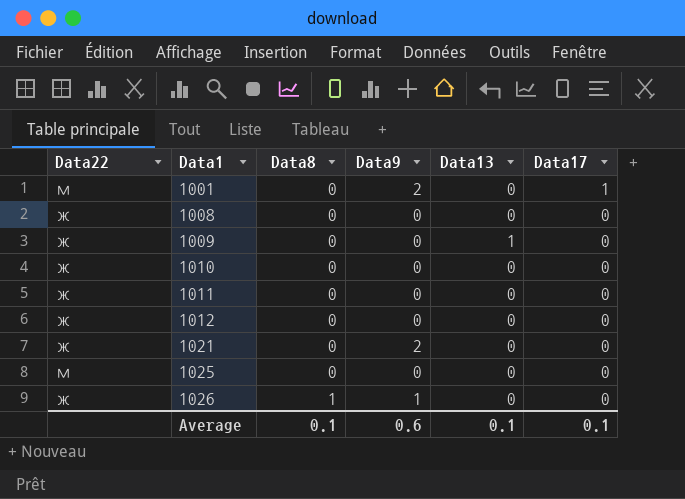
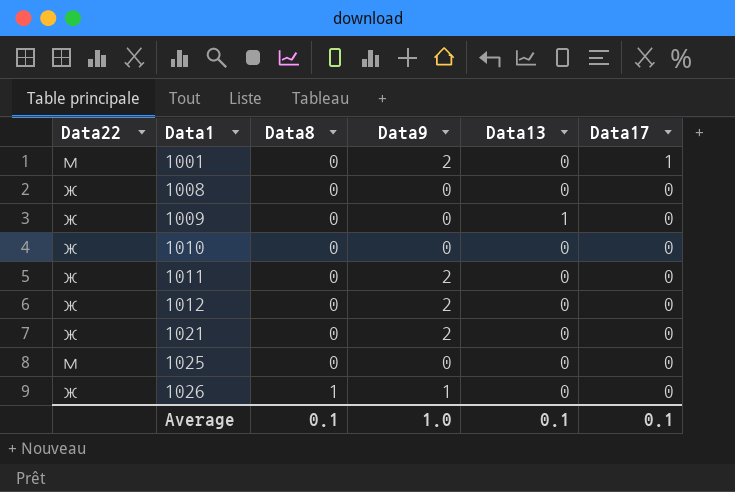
1011 | Data9: 0 -> 2
1012 | Data9: 0 -> 2
Average | Data9: 0.6 -> 1.0

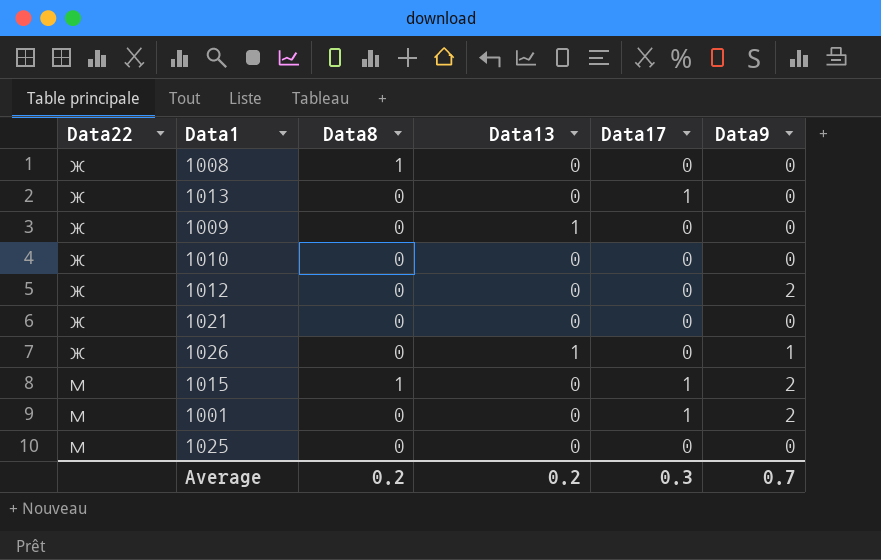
row order: Data1 ascending -> Data22 ascending
column Data9 | position: 4 -> 6
row 1011: ж | 0 | 2 | 0 | 0 -> none
1008 | Data8: 0 -> 1
row 1013: none -> ж | 0 | 0 | 1 | 0
1021 | Data9: 2 -> 0
1026 | Data8: 1 -> 0
1026 | Data13: 0 -> 1
row 1015: none -> м | 1 | 0 | 1 | 2
Average | Data8: 0.1 -> 0.2
Average | Data13: 0.1 -> 0.2
Average | Data17: 0.1 -> 0.3
Average | Data9: 1.0 -> 0.7

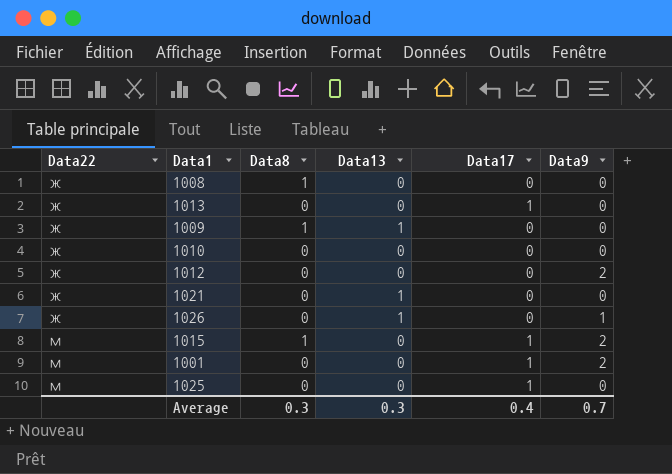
1009 | Data8: 0 -> 1
1021 | Data13: 0 -> 1
1025 | Data17: 0 -> 1
Average | Data8: 0.2 -> 0.3
Average | Data13: 0.2 -> 0.3
Average | Data17: 0.3 -> 0.4

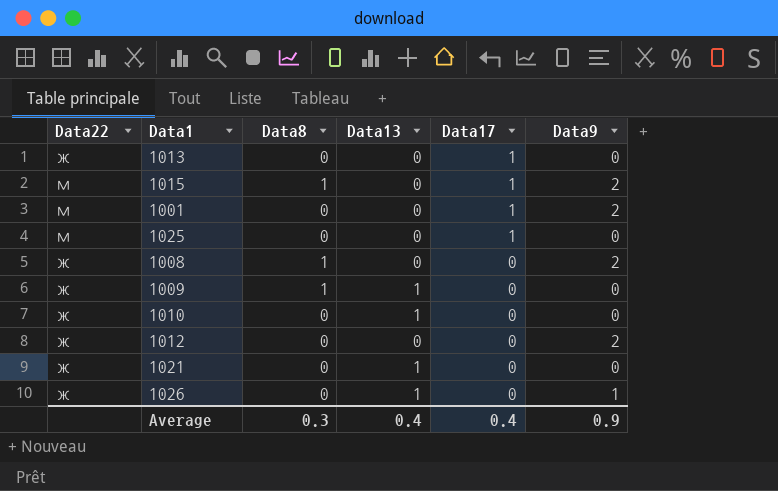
row order: Data22 ascending -> Data17 descending
1008 | Data9: 0 -> 2
1010 | Data13: 0 -> 1
Average | Data13: 0.3 -> 0.4
Average | Data9: 0.7 -> 0.9

